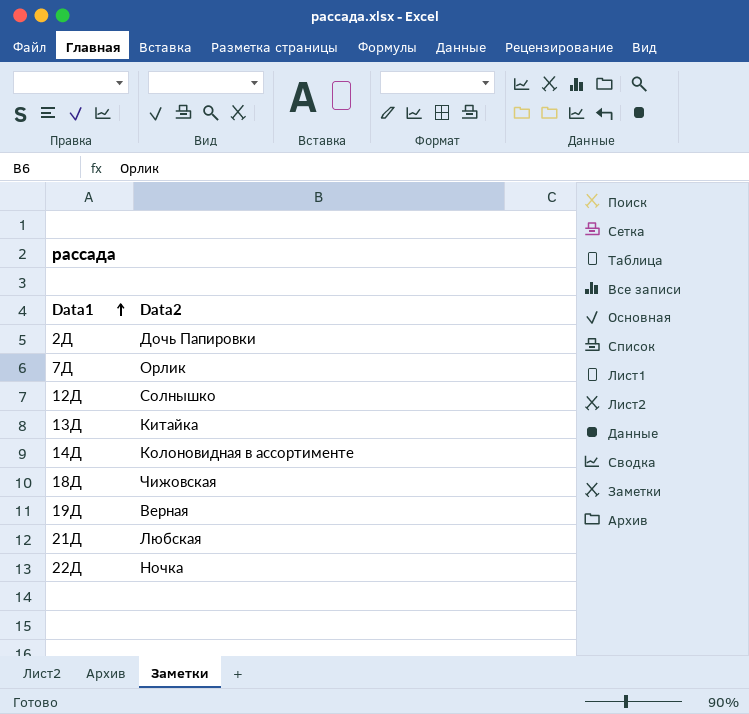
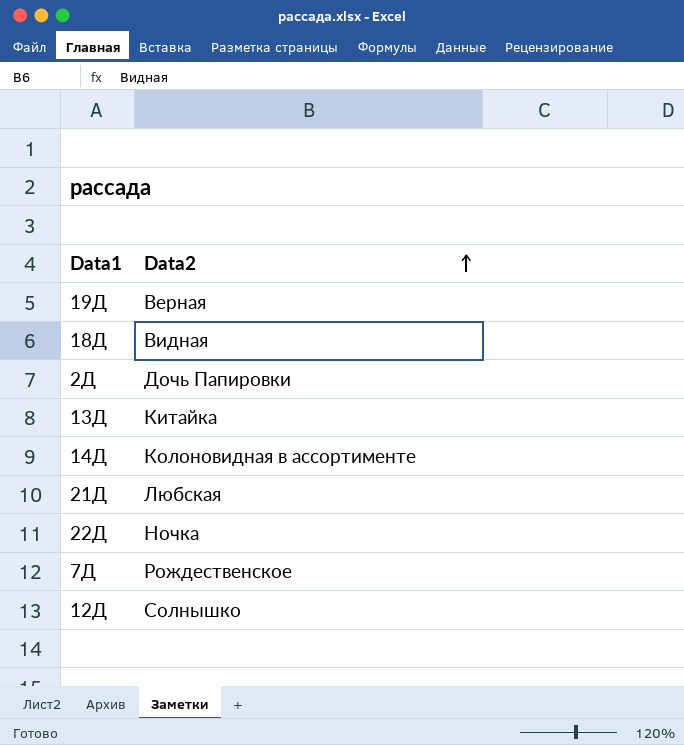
row order: Data1 ascending -> Data2 ascending
18Д | Data2: Чижовская -> Видная
7Д | Data2: Орлик -> Рождественское

